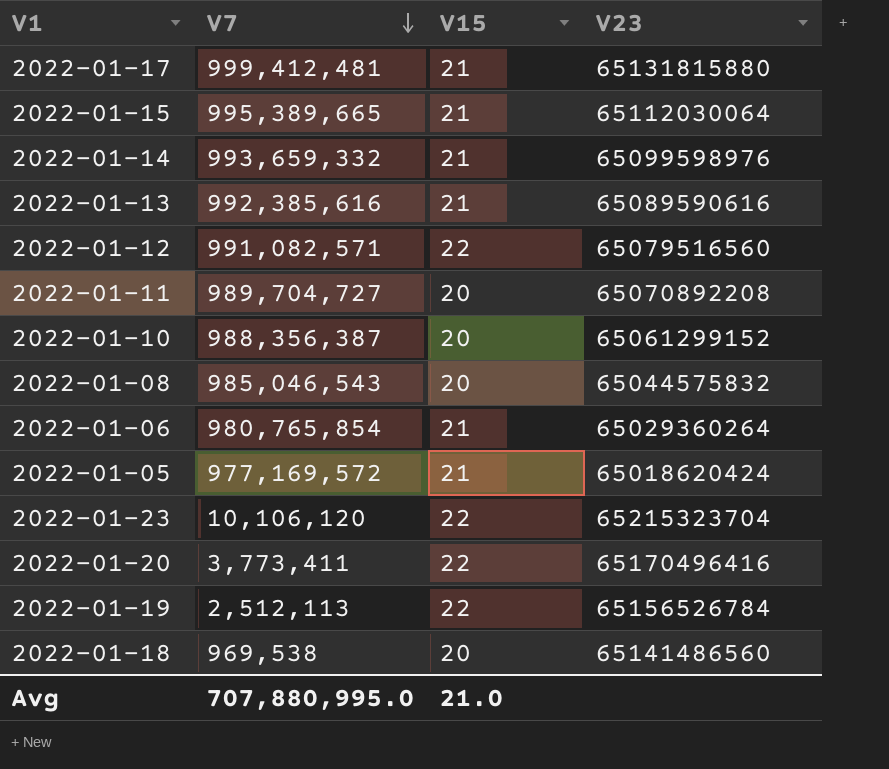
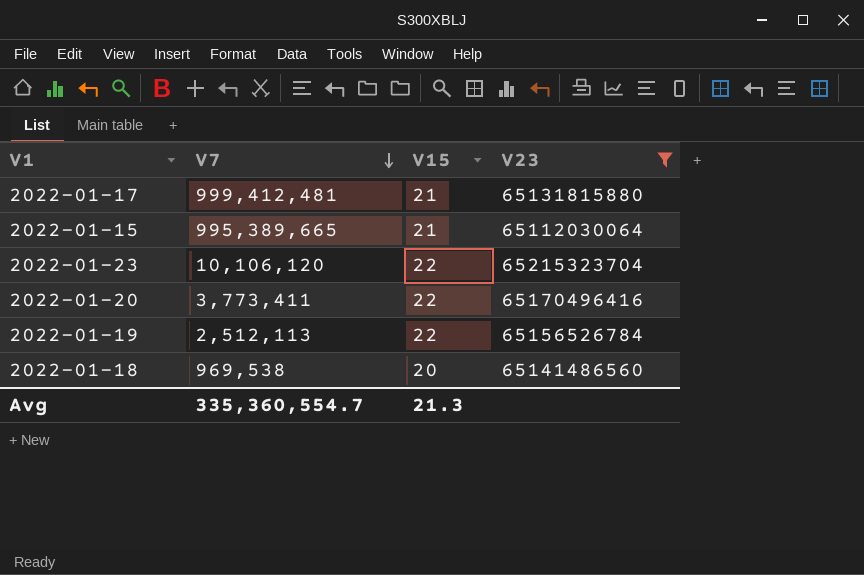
filter: none -> V23 >= 65112030064
Avg | V7: 707,880,995.0 -> 335,360,554.7
Avg | V15: 21.0 -> 21.3

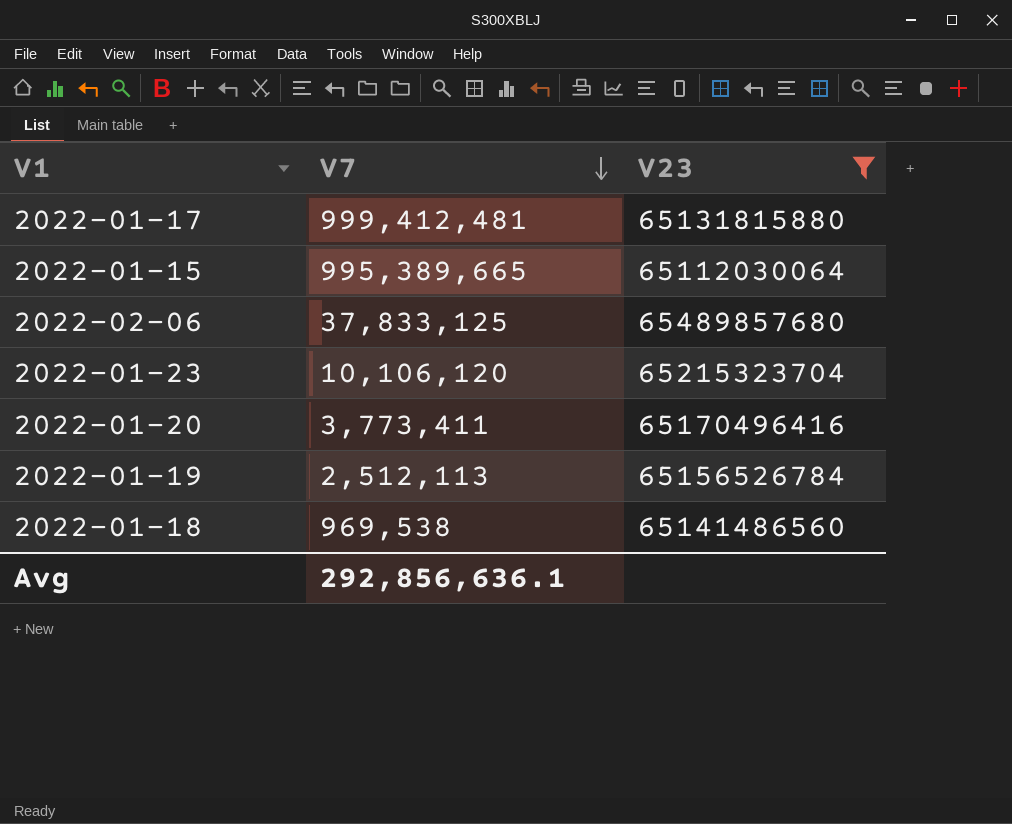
column V15 | position: 3 -> none
row 2022-02-06: none -> 37,833,125 | 65489857680
Avg | V7: 335,360,554.7 -> 292,856,636.1

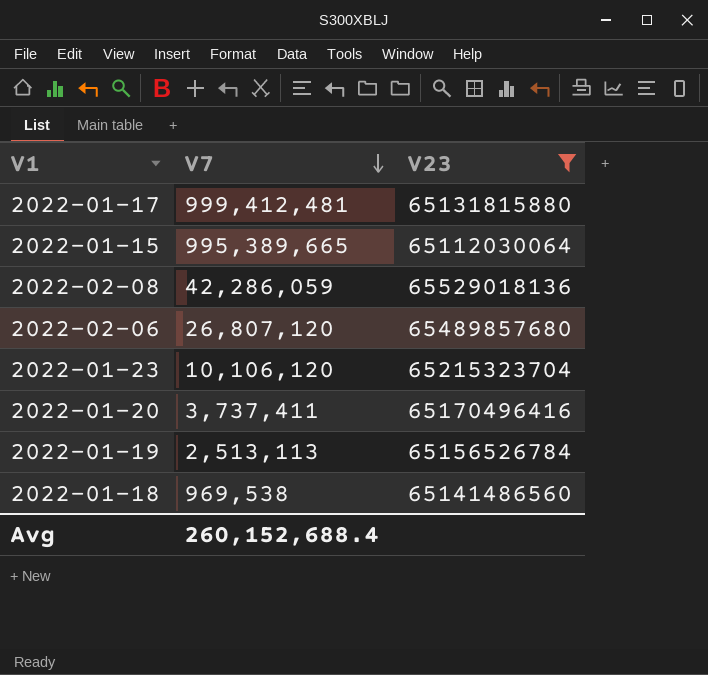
row 2022-02-08: none -> 42,286,059 | 65529018136
2022-02-06 | V7: 37,833,125 -> 26,807,120
2022-01-20 | V7: 3,773,411 -> 3,737,411
2022-01-19 | V7: 2,512,113 -> 2,513,113
Avg | V7: 292,856,636.1 -> 260,152,688.4

